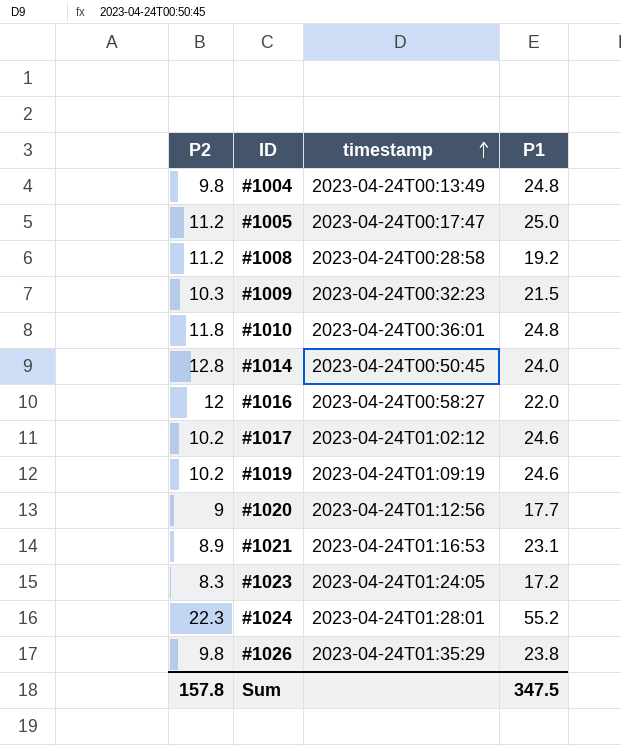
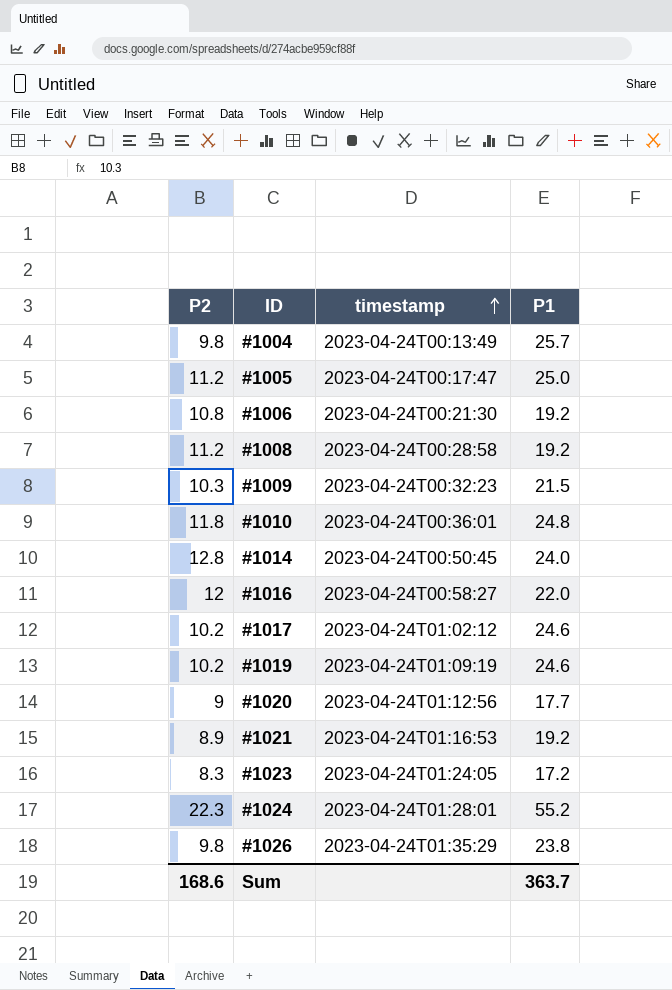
#1004 | P1: 24.8 -> 25.7
row #1006: none -> 10.8 | 2023-04-24T00:21:30 | 19.2
#1021 | P1: 23.1 -> 19.2
Sum | P2: 157.8 -> 168.6
Sum | P1: 347.5 -> 363.7

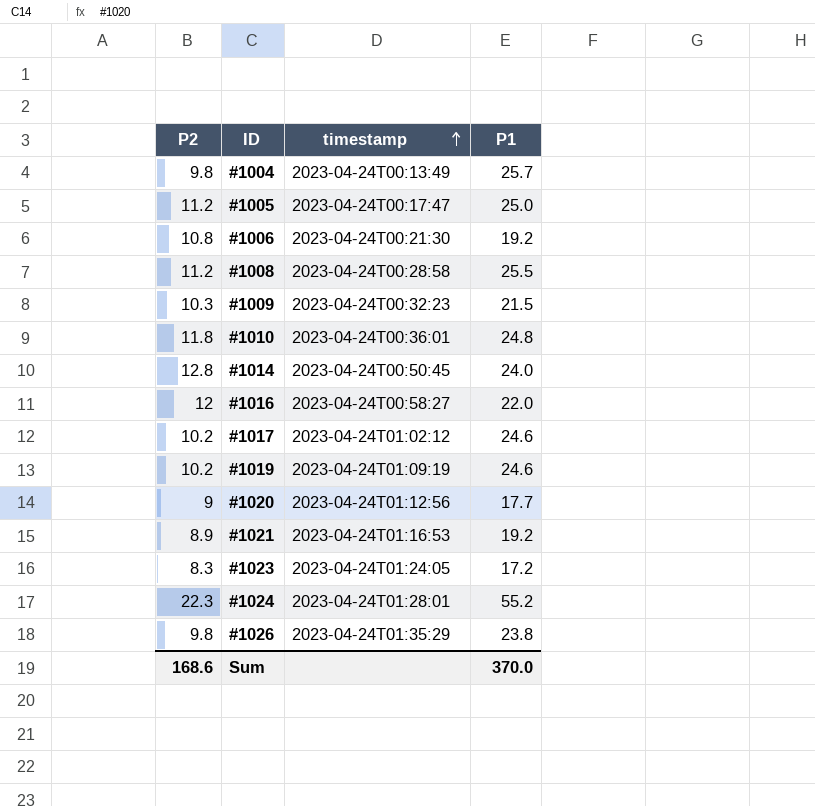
#1008 | P1: 19.2 -> 25.5
Sum | P1: 363.7 -> 370.0

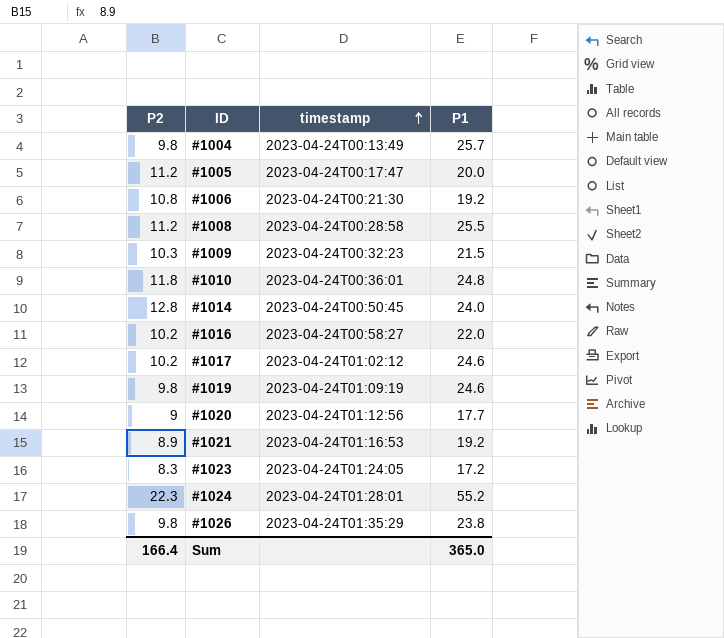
#1005 | P1: 25.0 -> 20.0
#1016 | P2: 12 -> 10.2
#1019 | P2: 10.2 -> 9.8
Sum | P2: 168.6 -> 166.4
Sum | P1: 370.0 -> 365.0

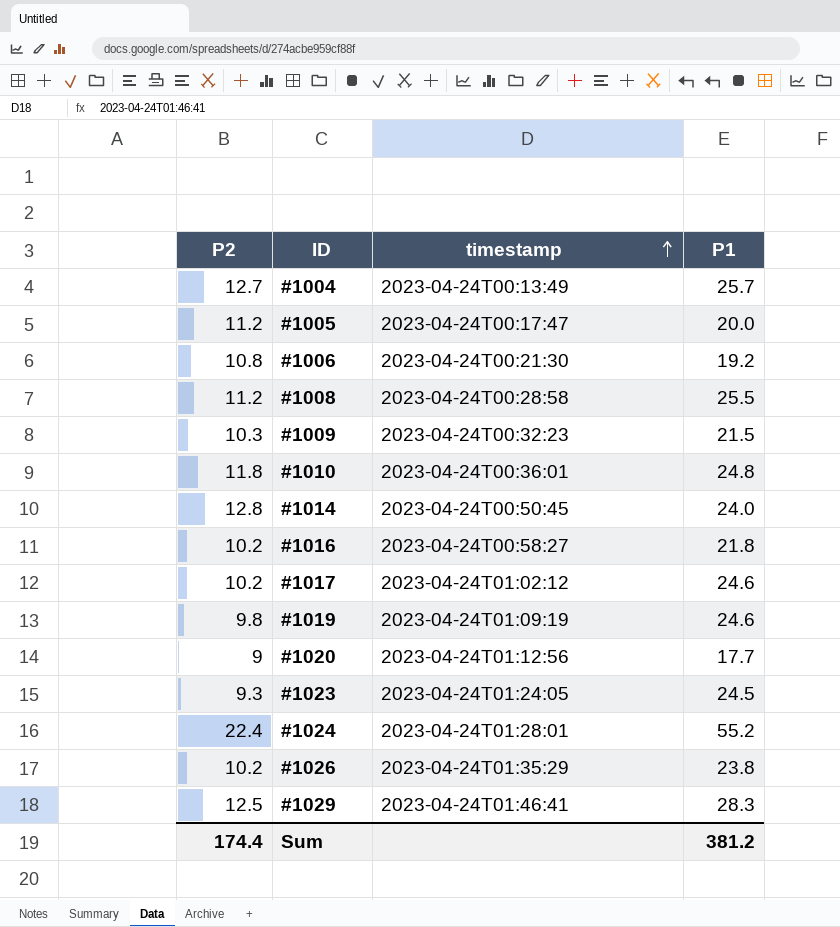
row #1021: 8.9 | 2023-04-24T01:16:53 | 19.2 -> none
#1004 | P2: 9.8 -> 12.7
#1016 | P1: 22.0 -> 21.8
#1023 | P2: 8.3 -> 9.3
#1023 | P1: 17.2 -> 24.5
#1024 | P2: 22.3 -> 22.4
#1026 | P2: 9.8 -> 10.2
row #1029: none -> 12.5 | 2023-04-24T01:46:41 | 28.3
Sum | P2: 166.4 -> 174.4
Sum | P1: 365.0 -> 381.2

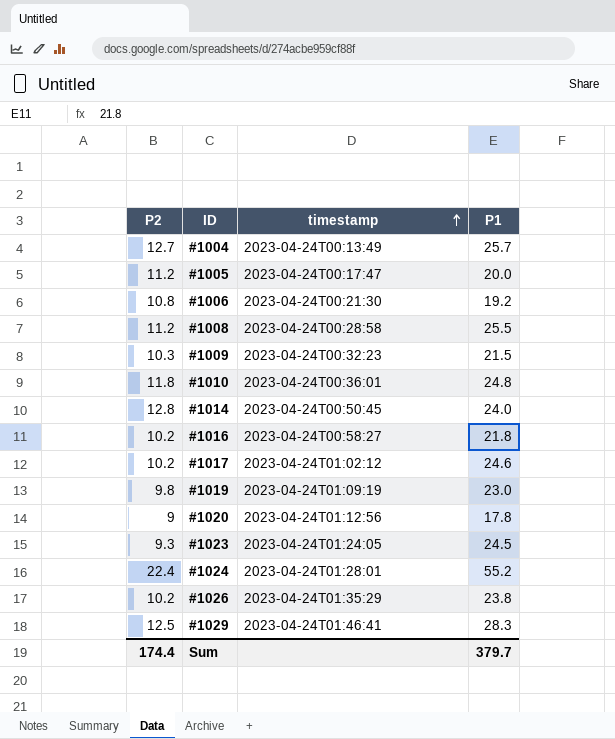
#1019 | P1: 24.6 -> 23.0
#1020 | P1: 17.7 -> 17.8
Sum | P1: 381.2 -> 379.7

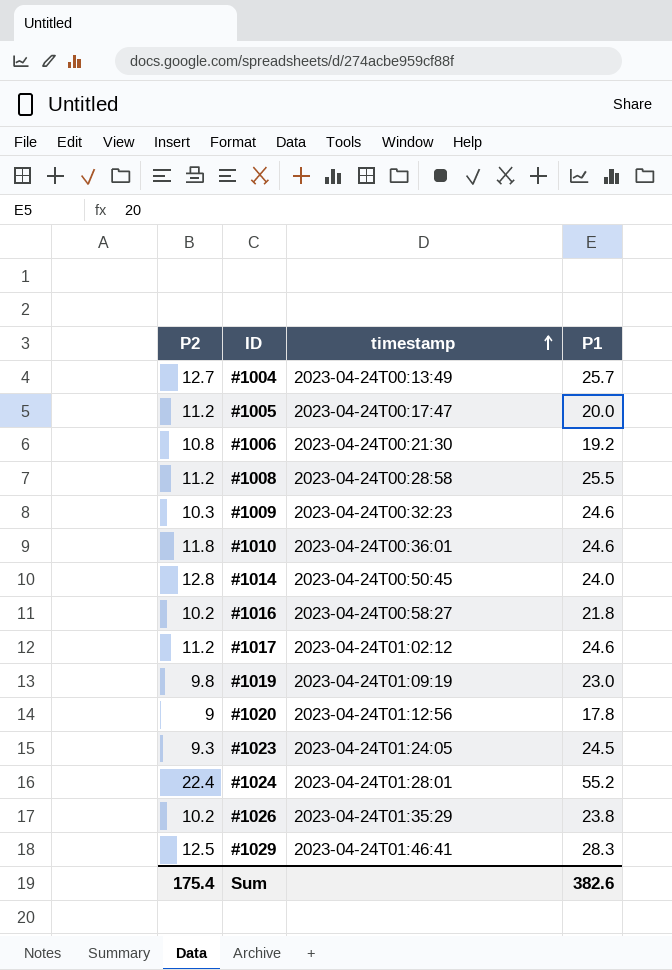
#1009 | P1: 21.5 -> 24.6
#1010 | P1: 24.8 -> 24.6
#1017 | P2: 10.2 -> 11.2
Sum | P2: 174.4 -> 175.4
Sum | P1: 379.7 -> 382.6

